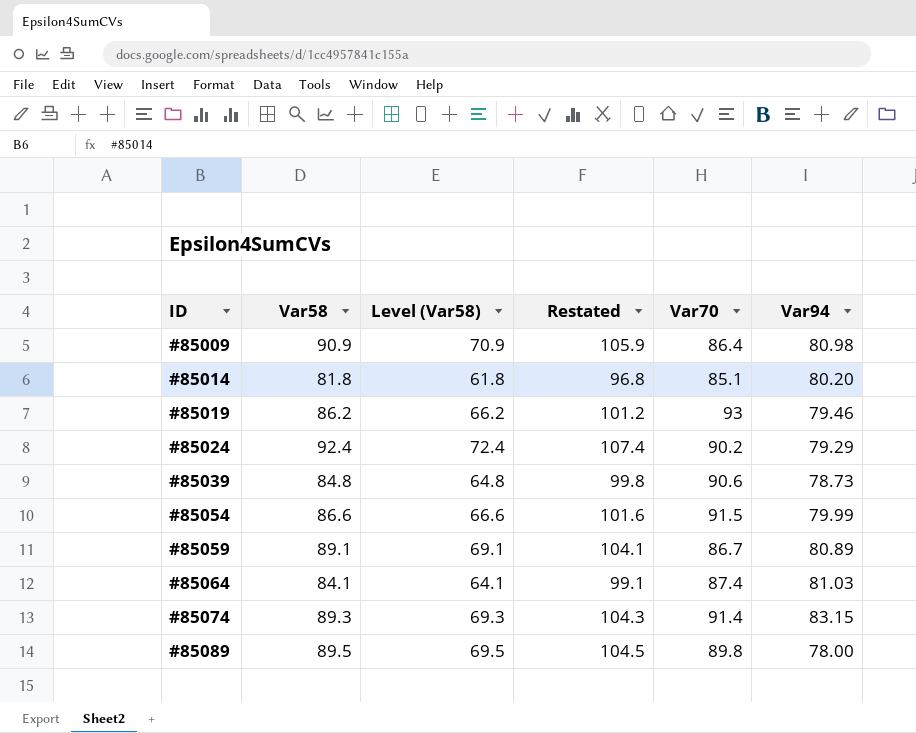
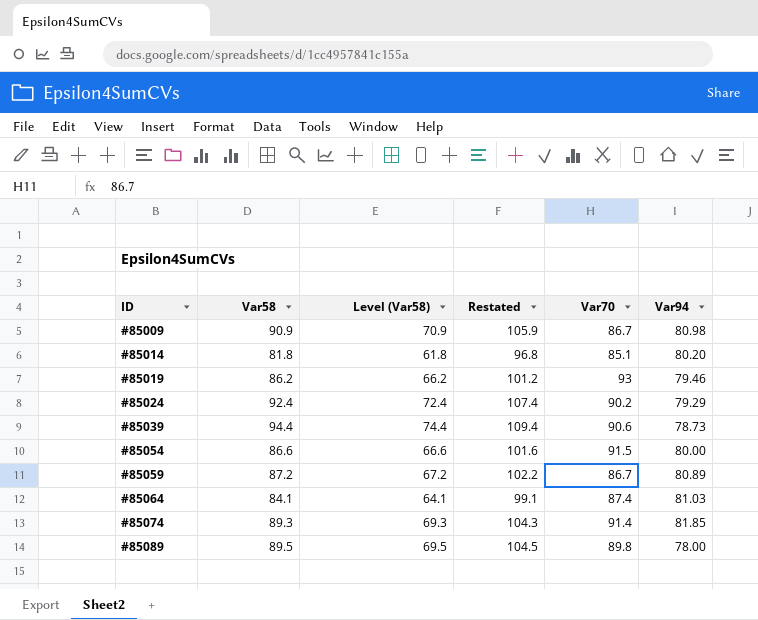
#85009 | Var70: 86.4 -> 86.7
#85039 | Var58: 84.8 -> 94.4
#85039 | Level (Var58): 64.8 -> 74.4
#85039 | Restated: 99.8 -> 109.4
#85054 | Var94: 79.99 -> 80.00
#85059 | Var58: 89.1 -> 87.2
#85059 | Level (Var58): 69.1 -> 67.2
#85059 | Restated: 104.1 -> 102.2
#85074 | Var94: 83.15 -> 81.85

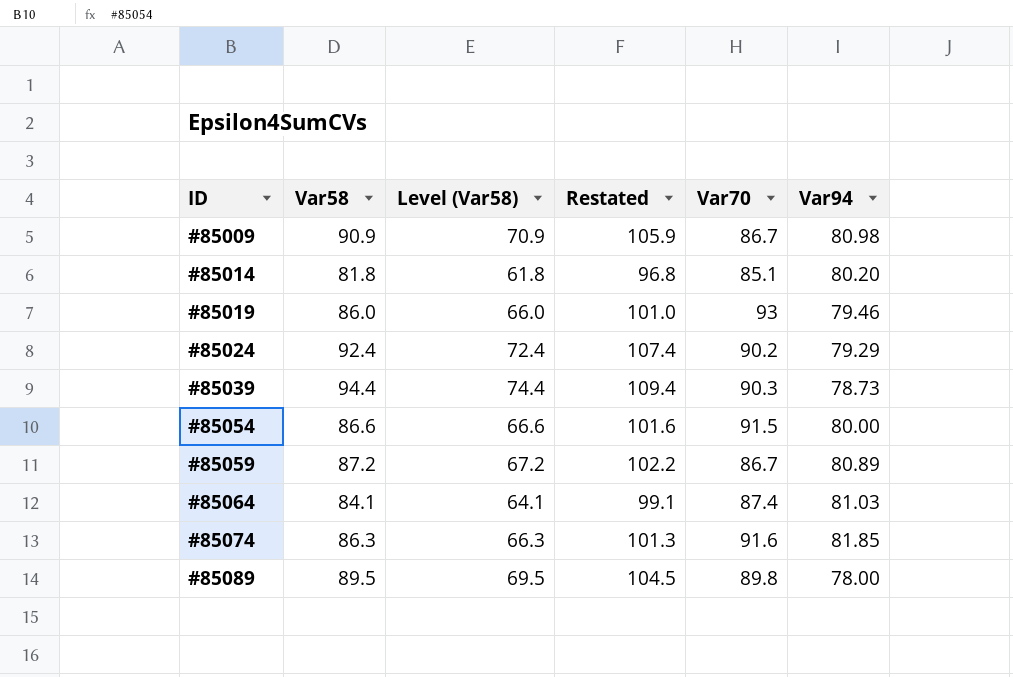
#85019 | Var58: 86.2 -> 86.0
#85019 | Level (Var58): 66.2 -> 66.0
#85019 | Restated: 101.2 -> 101.0
#85039 | Var70: 90.6 -> 90.3
#85074 | Var58: 89.3 -> 86.3
#85074 | Level (Var58): 69.3 -> 66.3
#85074 | Restated: 104.3 -> 101.3
#85074 | Var70: 91.4 -> 91.6

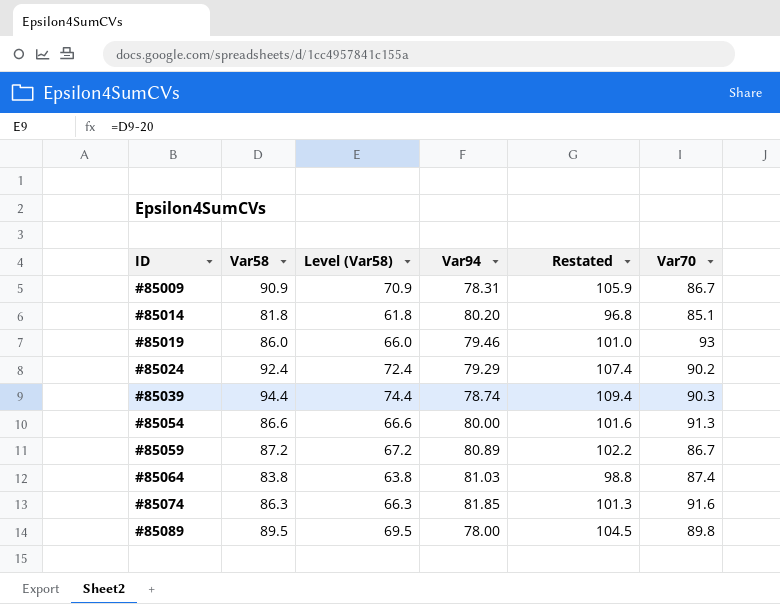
column Var94 | position: 6 -> 4
#85009 | Var94: 80.98 -> 78.31
#85039 | Var94: 78.73 -> 78.74
#85054 | Var70: 91.5 -> 91.3
#85064 | Var58: 84.1 -> 83.8
#85064 | Level (Var58): 64.1 -> 63.8
#85064 | Restated: 99.1 -> 98.8

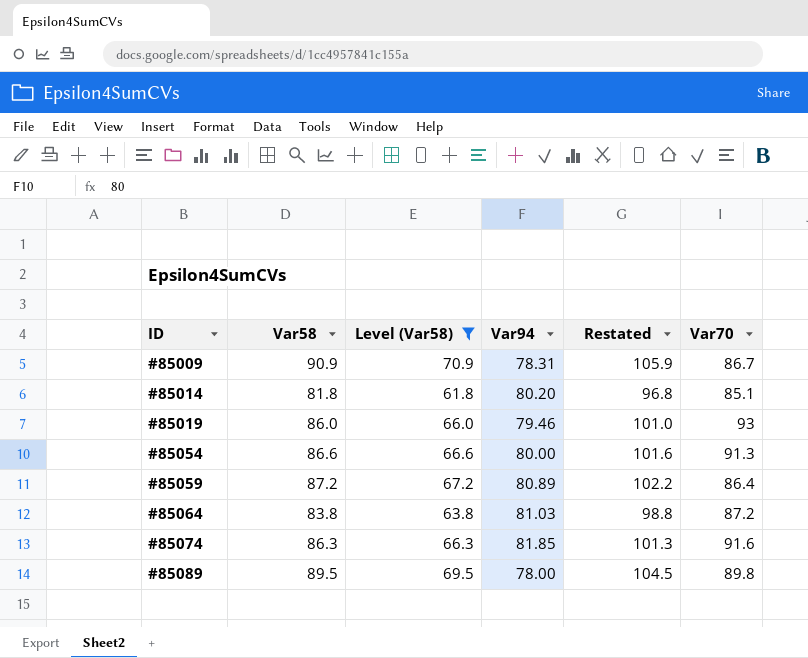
filter: none -> Level (Var58) <= 70.9
#85059 | Var70: 86.7 -> 86.4
#85064 | Var70: 87.4 -> 87.2

